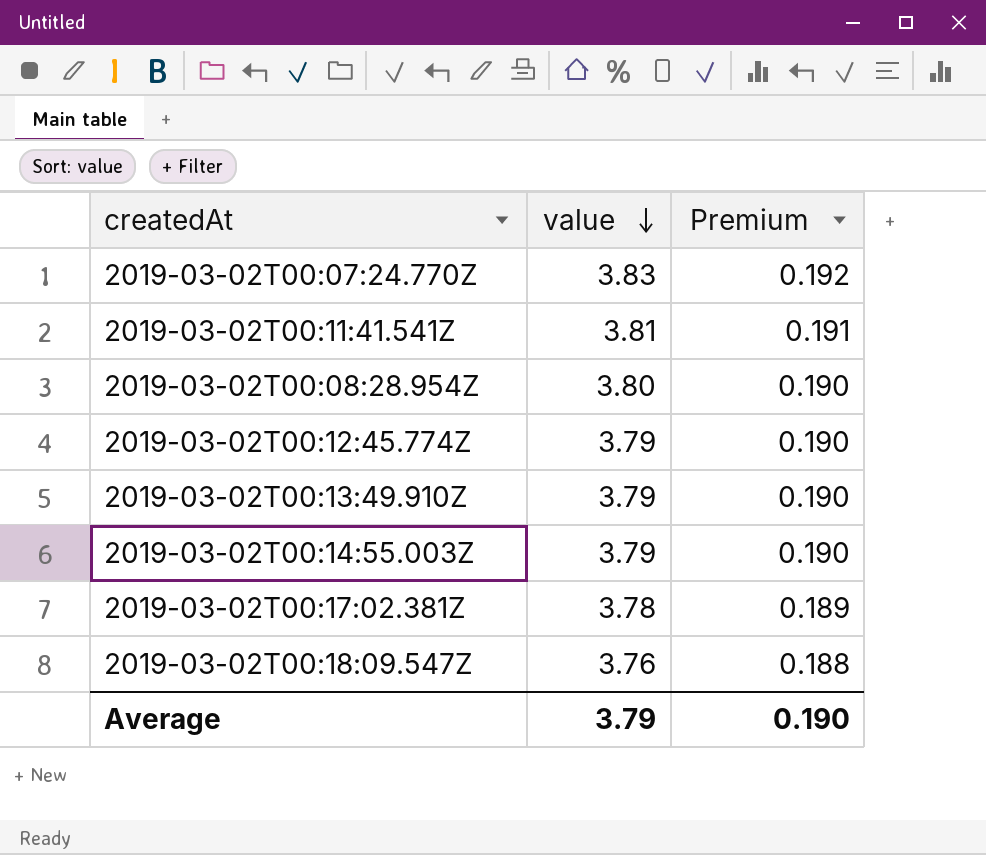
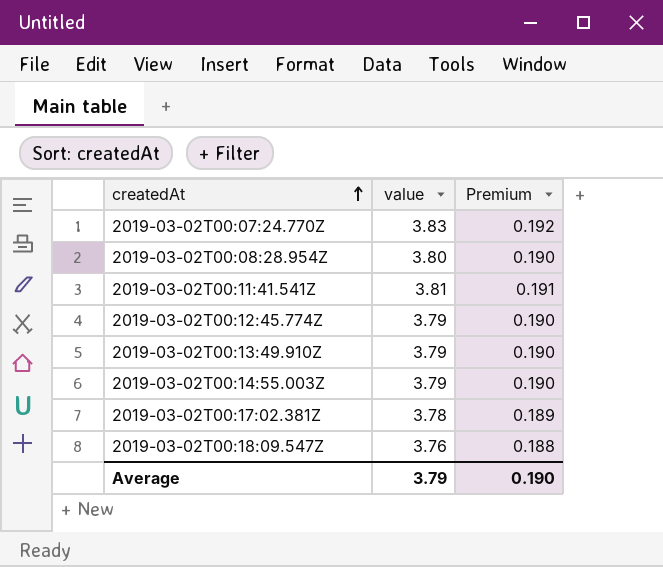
row order: value descending -> createdAt ascending

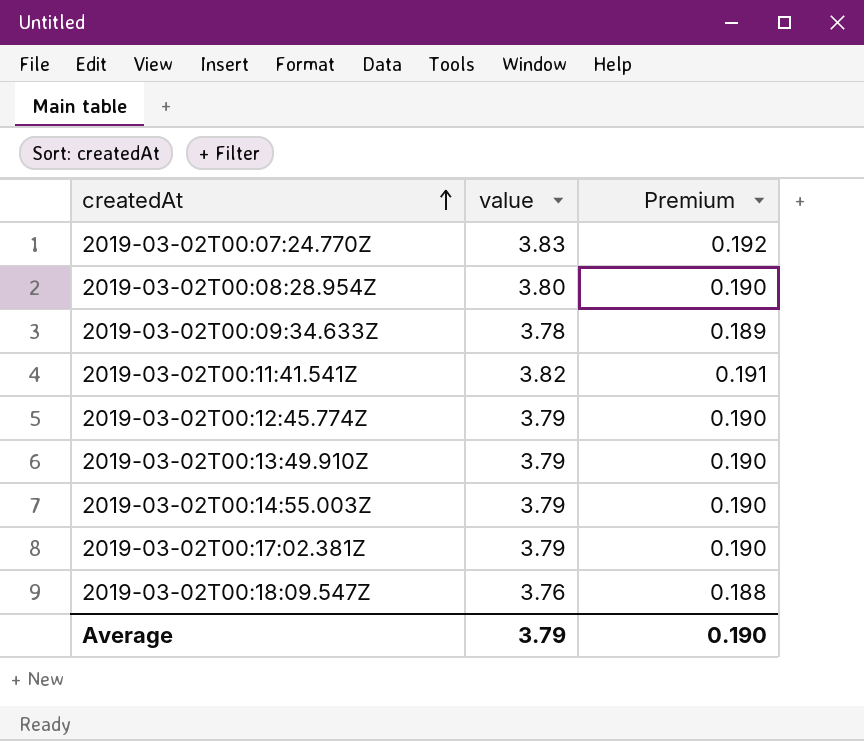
row 2019-03-02T00:09:34.633Z: none -> 3.78 | 0.189
2019-03-02T00:11:41.541Z | value: 3.81 -> 3.82
2019-03-02T00:17:02.381Z | value: 3.78 -> 3.79
2019-03-02T00:17:02.381Z | Premium: 0.189 -> 0.190

